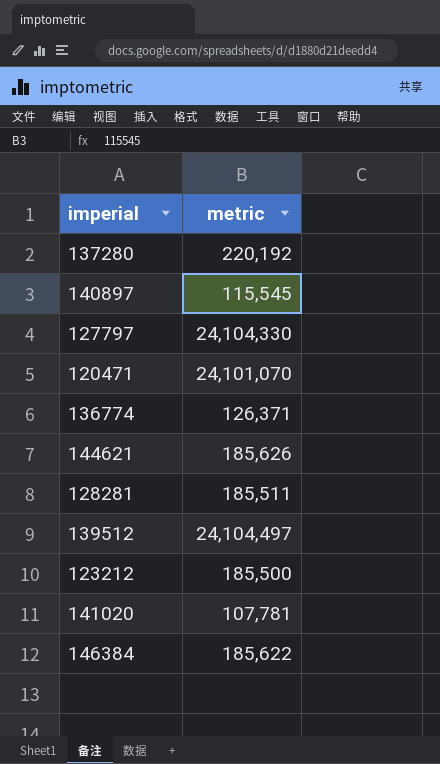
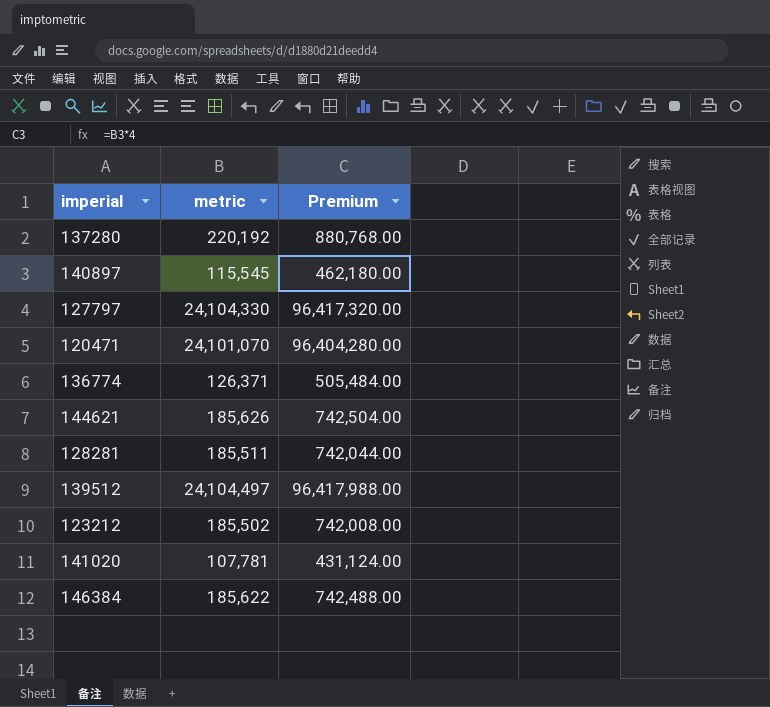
column Premium | formula: none -> [metric] * 4
123212 | metric: 185,500 -> 185,502

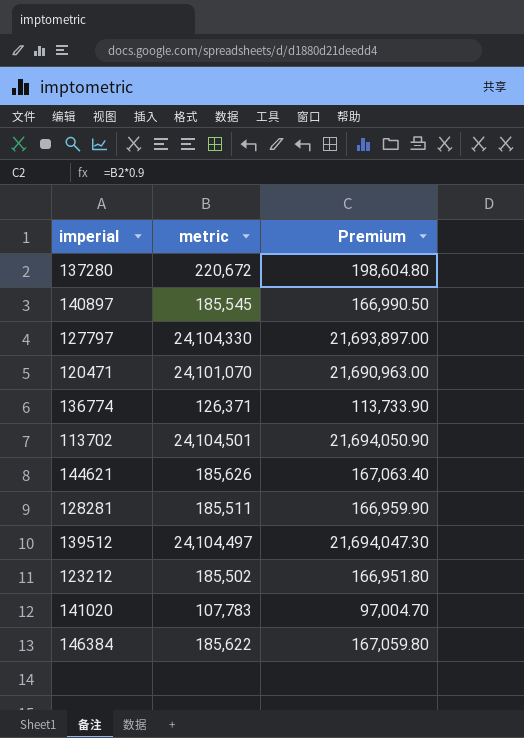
column Premium | formula: [metric] * 4 -> [metric] * 0.9
137280 | metric: 220,192 -> 220,672
140897 | metric: 115,545 -> 185,545
row 113702: none -> 24,104,501 | 21,694,050.90
141020 | metric: 107,781 -> 107,783

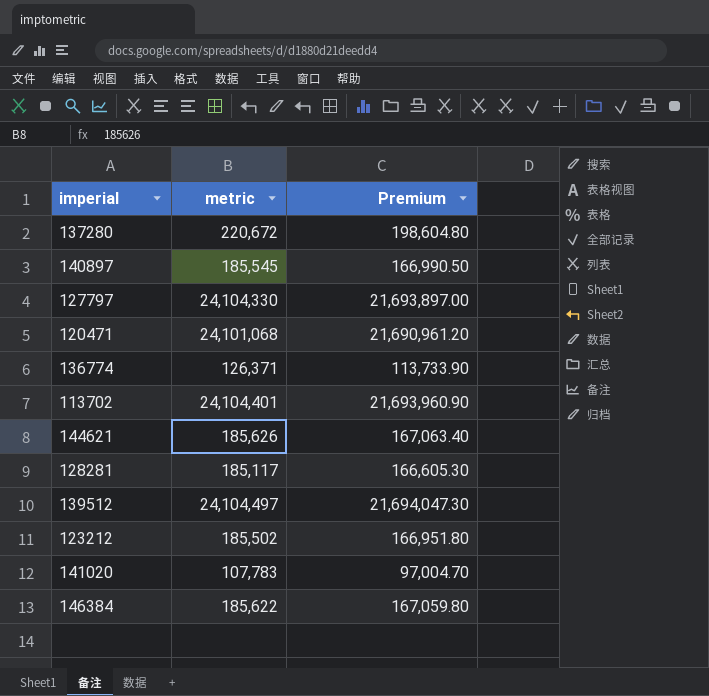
120471 | metric: 24,101,070 -> 24,101,068
120471 | Premium: 21,690,963.00 -> 21,690,961.20
113702 | metric: 24,104,501 -> 24,104,401
113702 | Premium: 21,694,050.90 -> 21,693,960.90
128281 | metric: 185,511 -> 185,117
128281 | Premium: 166,959.90 -> 166,605.30

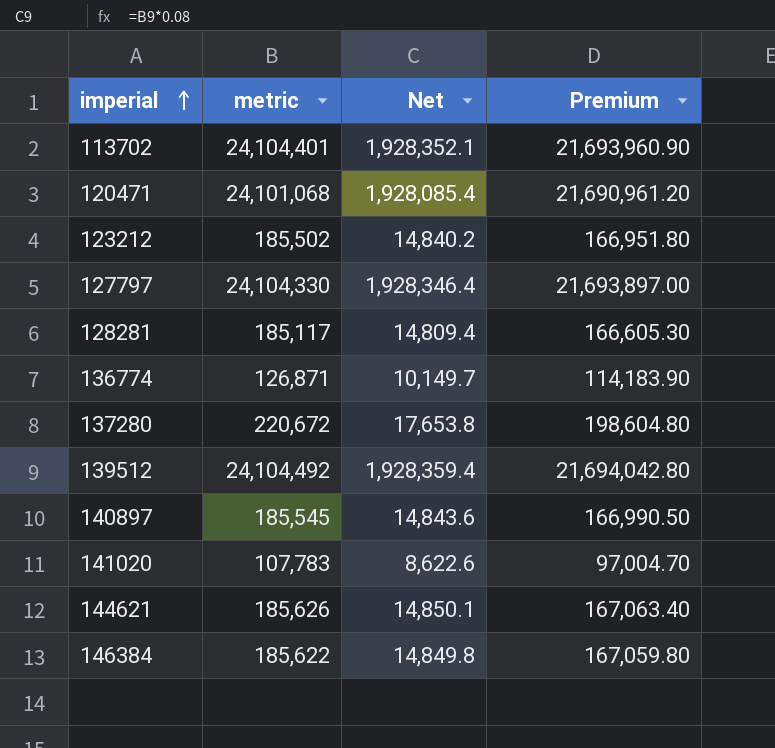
row order: none -> imperial ascending
column Net | formula: none -> [metric] * 0.08
136774 | metric: 126,371 -> 126,871
136774 | Premium: 113,733.90 -> 114,183.90
139512 | metric: 24,104,497 -> 24,104,492
139512 | Premium: 21,694,047.30 -> 21,694,042.80

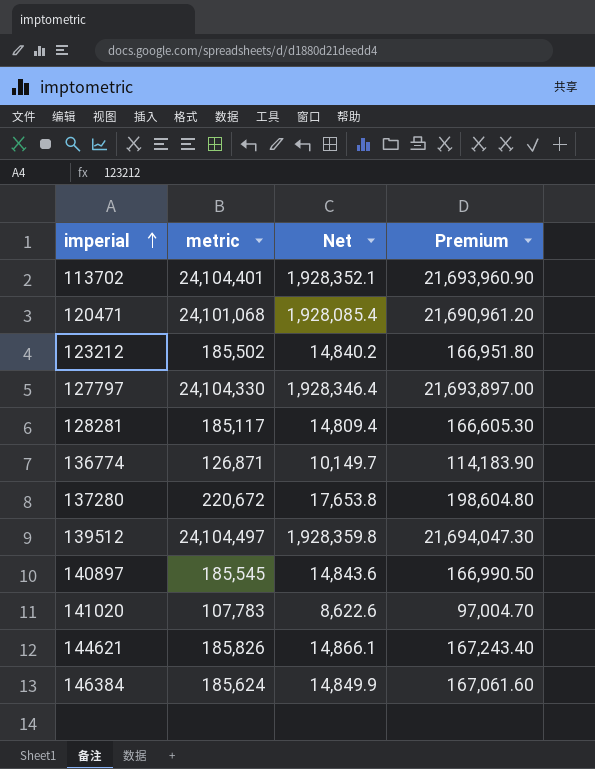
139512 | metric: 24,104,492 -> 24,104,497
139512 | Net: 1,928,359.4 -> 1,928,359.8
139512 | Premium: 21,694,042.80 -> 21,694,047.30
144621 | metric: 185,626 -> 185,826
144621 | Net: 14,850.1 -> 14,866.1
144621 | Premium: 167,063.40 -> 167,243.40
146384 | metric: 185,622 -> 185,624
146384 | Net: 14,849.8 -> 14,849.9
146384 | Premium: 167,059.80 -> 167,061.60

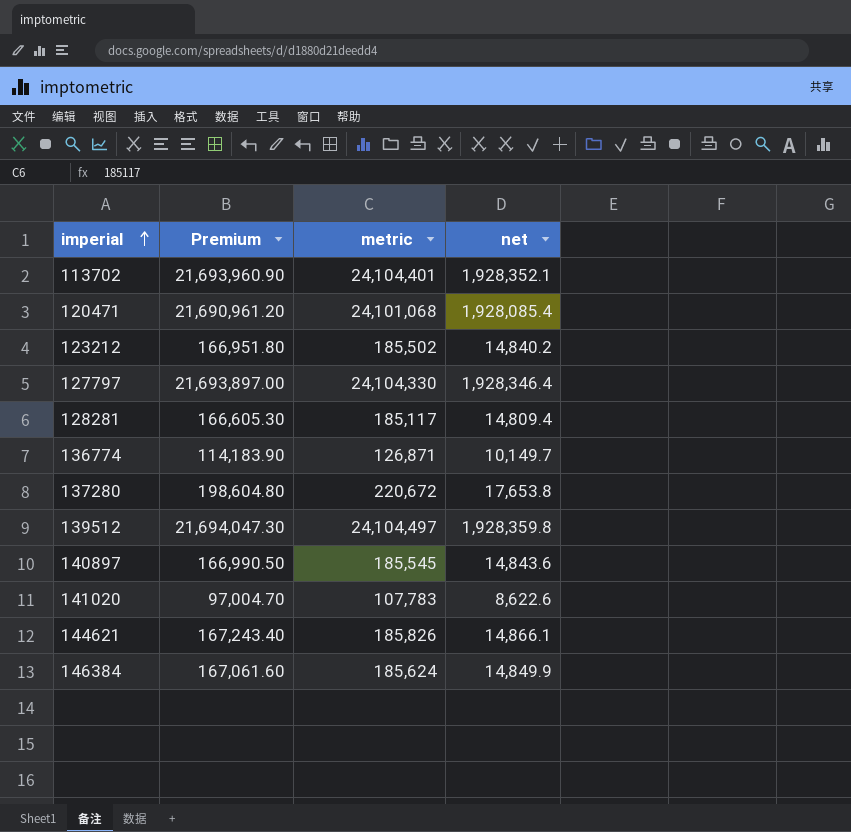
column Premium | position: 4 -> 2
column name: Net -> net

